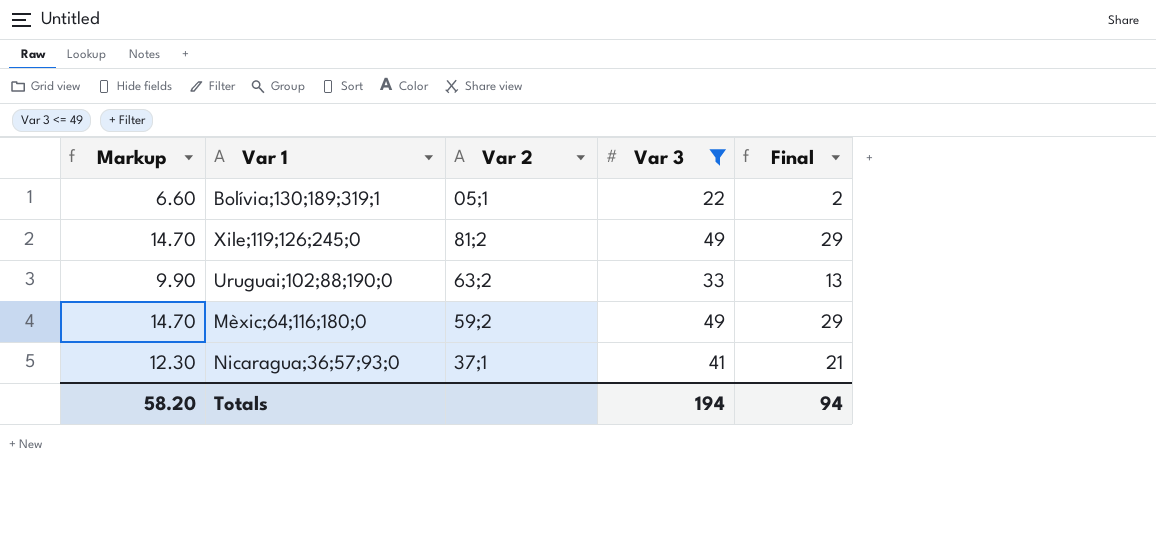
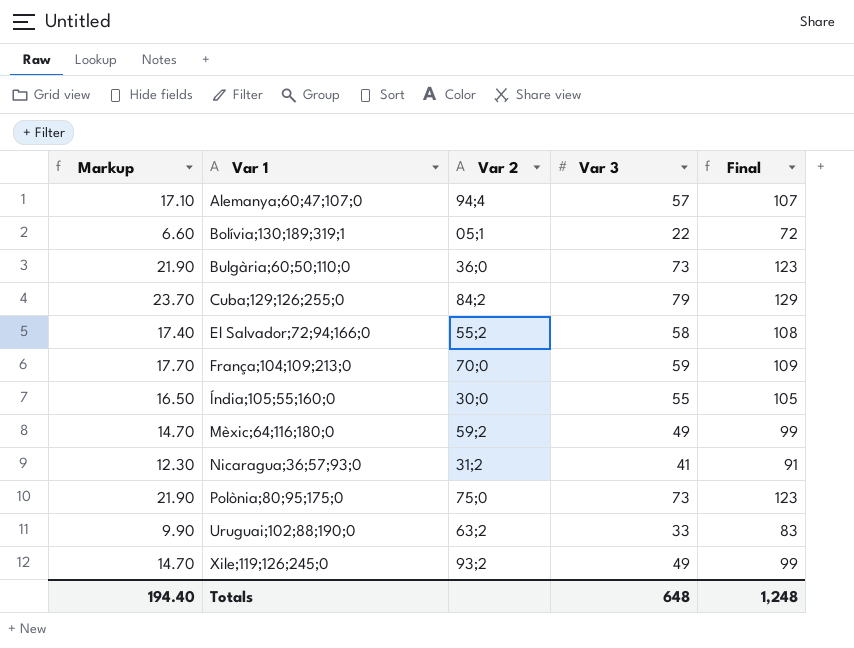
filter: Var 3 <= 49 -> none
row order: none -> Var 1 ascending
column Final | formula: [Var 3] - 20 -> [Var 3] + 50
Nicaragua;36;57;93;0 | Var 2: 37;1 -> 31;2
Xile;119;126;245;0 | Var 2: 81;2 -> 93;2
Totals | Markup: 58.20 -> 194.40
Totals | Var 3: 194 -> 648
Totals | Final: 94 -> 1,248

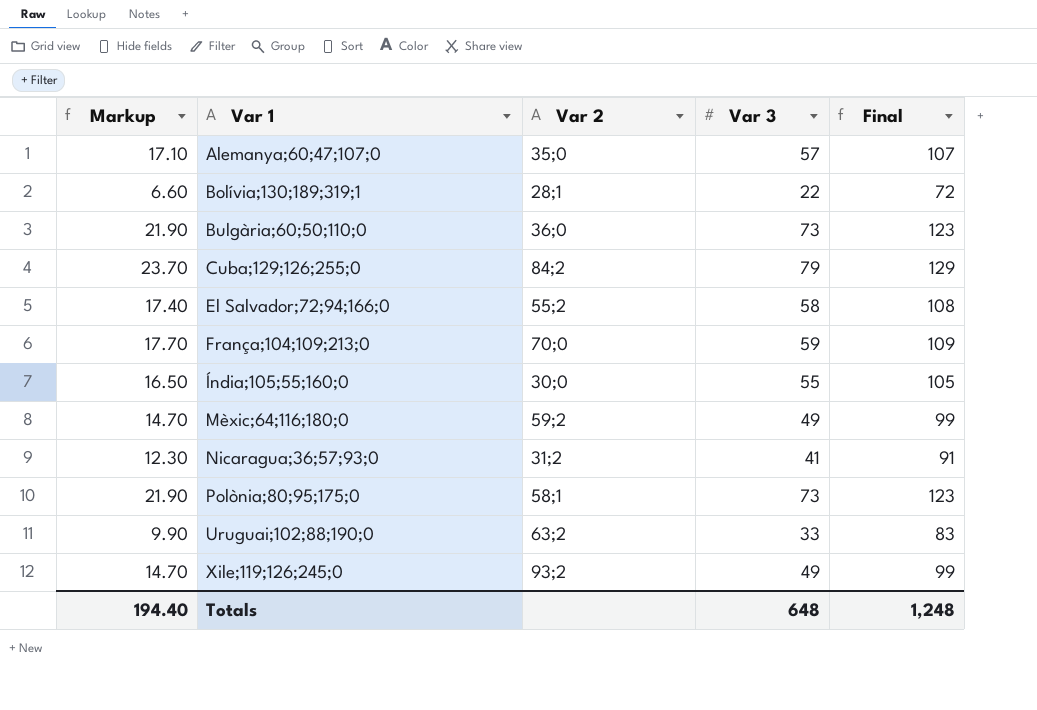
Alemanya;60;47;107;0 | Var 2: 94;4 -> 35;0
Bolívia;130;189;319;1 | Var 2: 05;1 -> 28;1
Polònia;80;95;175;0 | Var 2: 75;0 -> 58;1

